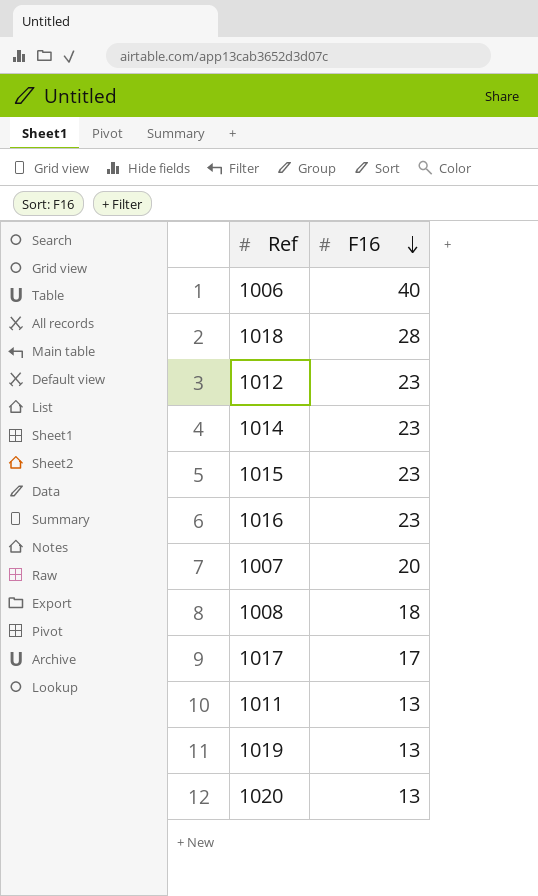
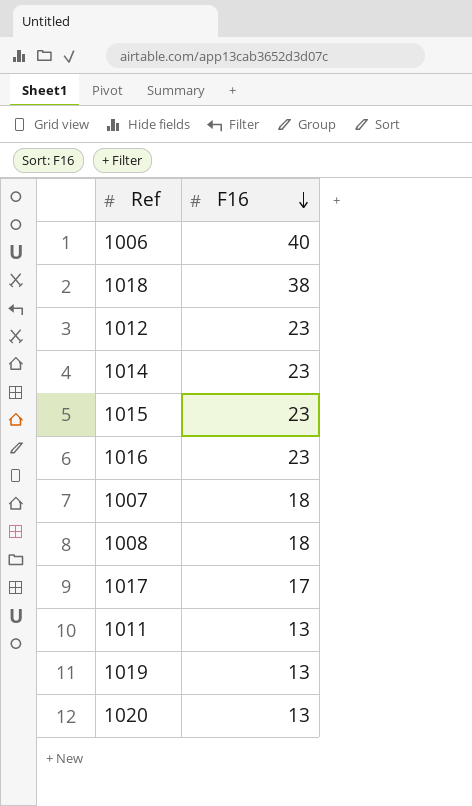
1018 | F16: 28 -> 38
1007 | F16: 20 -> 18

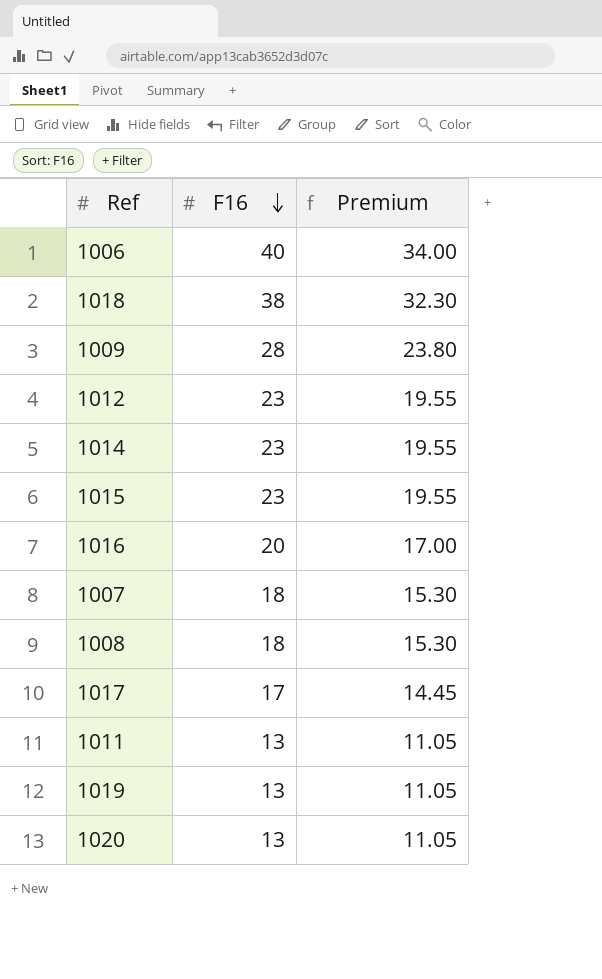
column Premium | formula: none -> [F16] * 0.85
row 1009: none -> 28 | 23.80
1016 | F16: 23 -> 20

